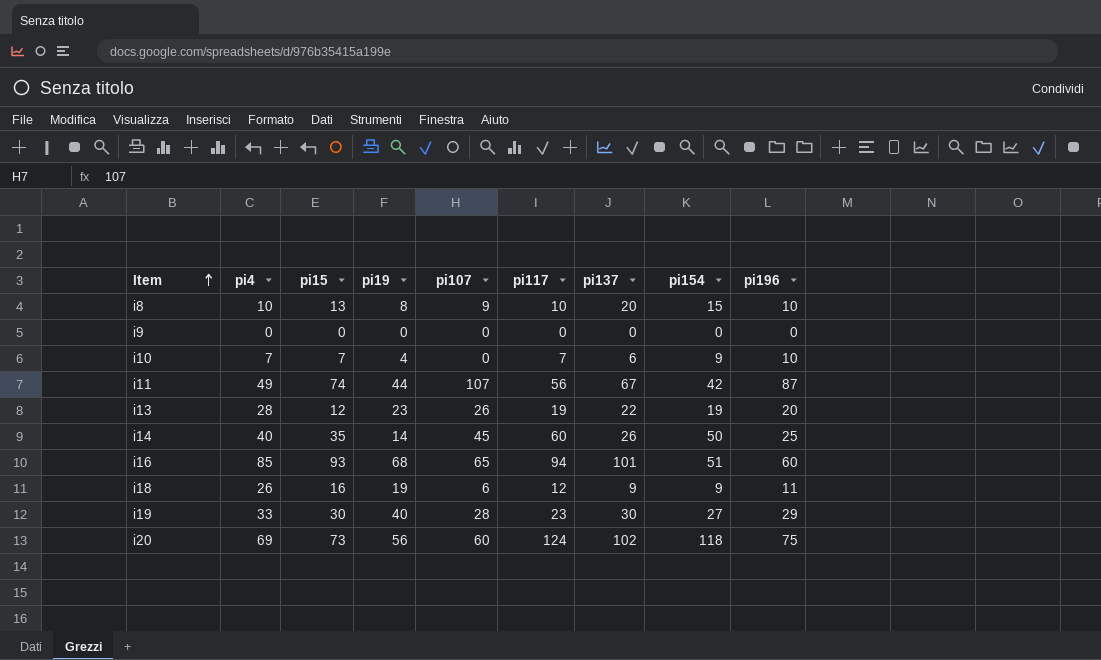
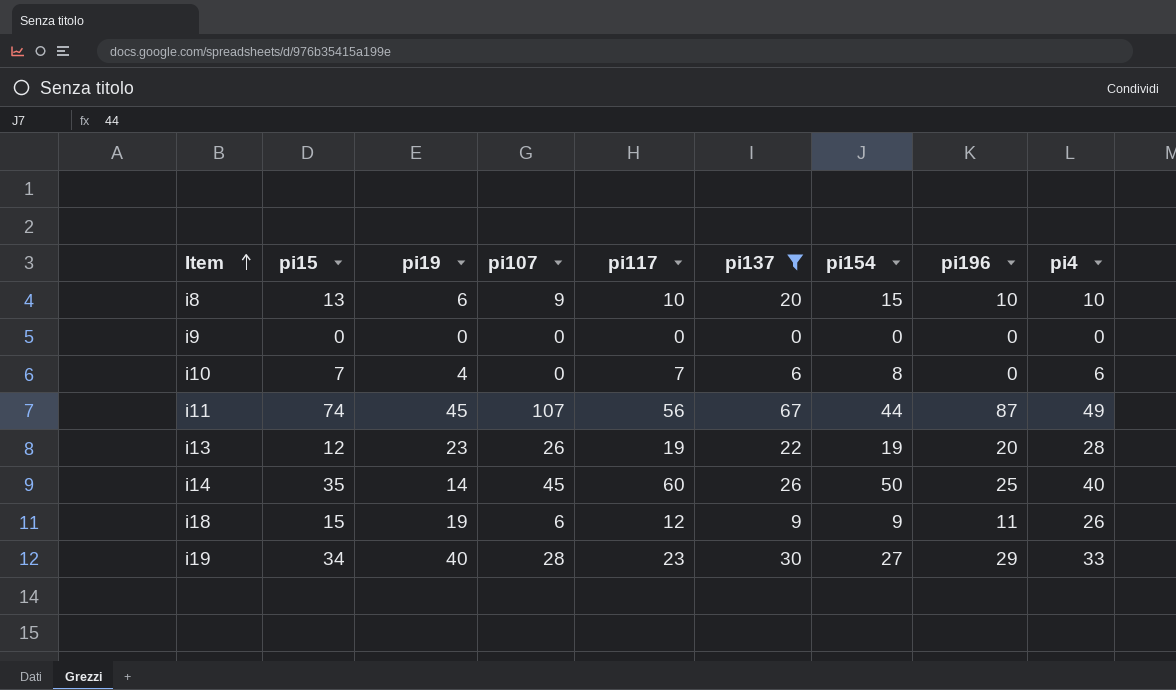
filter: none -> pi137 <= 67
column pi4 | position: 2 -> 9
i8 | pi19: 8 -> 6
i10 | pi154: 9 -> 8
i10 | pi196: 10 -> 0
i10 | pi4: 7 -> 6
i11 | pi19: 44 -> 45
i11 | pi154: 42 -> 44
i18 | pi15: 16 -> 15
i19 | pi15: 30 -> 34

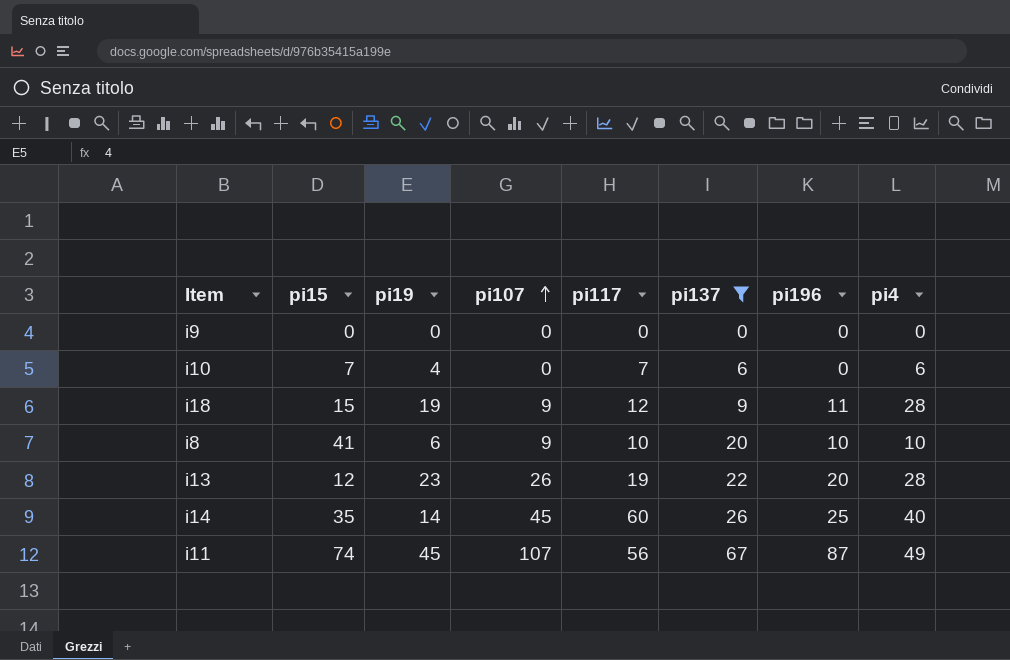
row order: Item ascending -> pi107 ascending
column pi154 | position: 7 -> none
row i19: 34 | 40 | 28 | 23 | 30 | 27 | 29 | 33 -> none
i18 | pi107: 6 -> 9
i18 | pi4: 26 -> 28
i8 | pi15: 13 -> 41

